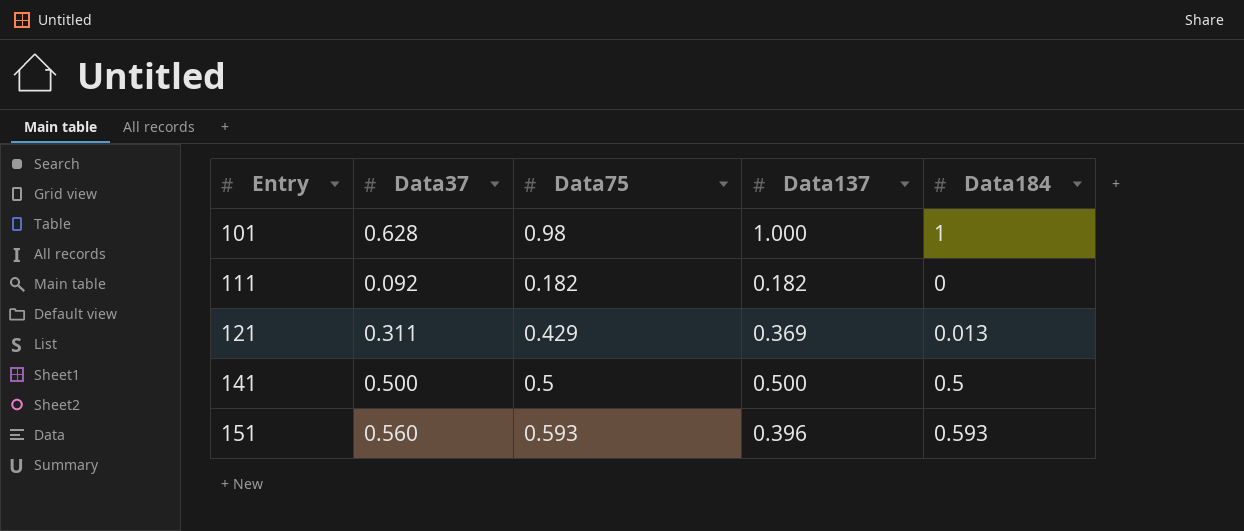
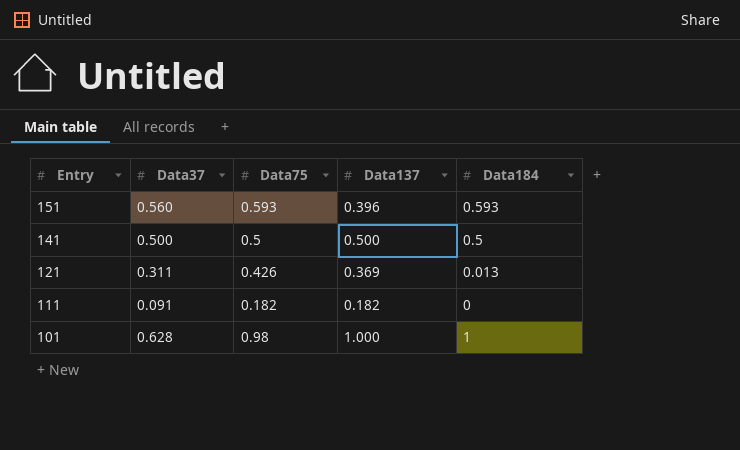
row order: Entry ascending -> Entry descending
121 | Data75: 0.429 -> 0.426
111 | Data37: 0.092 -> 0.091

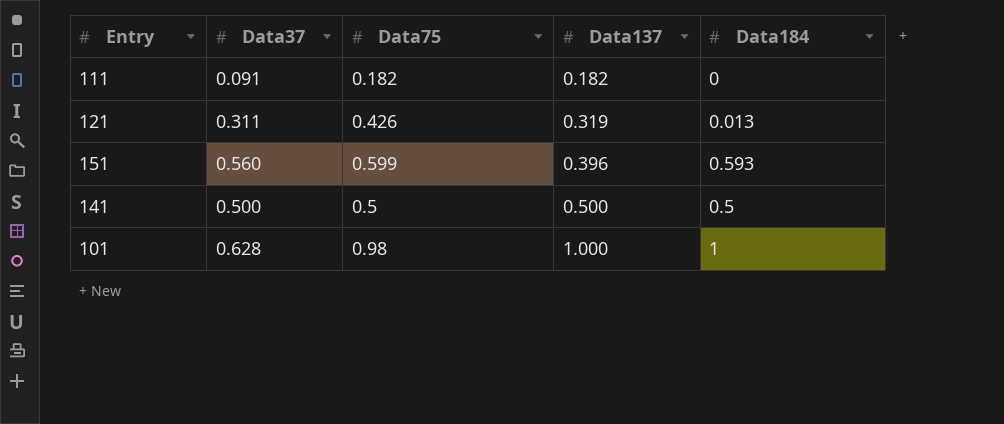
row order: Entry descending -> Data137 ascending
121 | Data137: 0.369 -> 0.319
151 | Data75: 0.593 -> 0.599

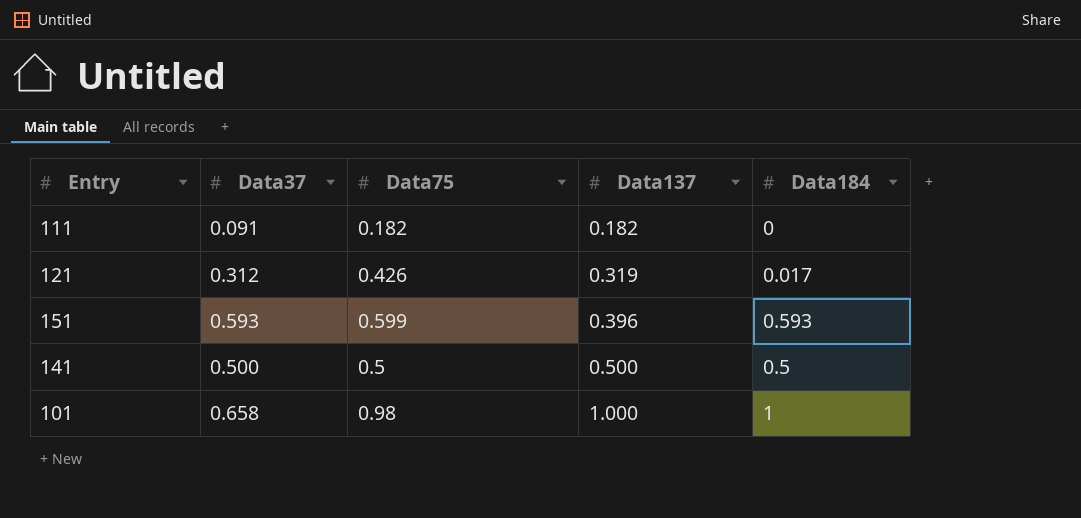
121 | Data37: 0.311 -> 0.312
121 | Data184: 0.013 -> 0.017
151 | Data37: 0.560 -> 0.593
101 | Data37: 0.628 -> 0.658

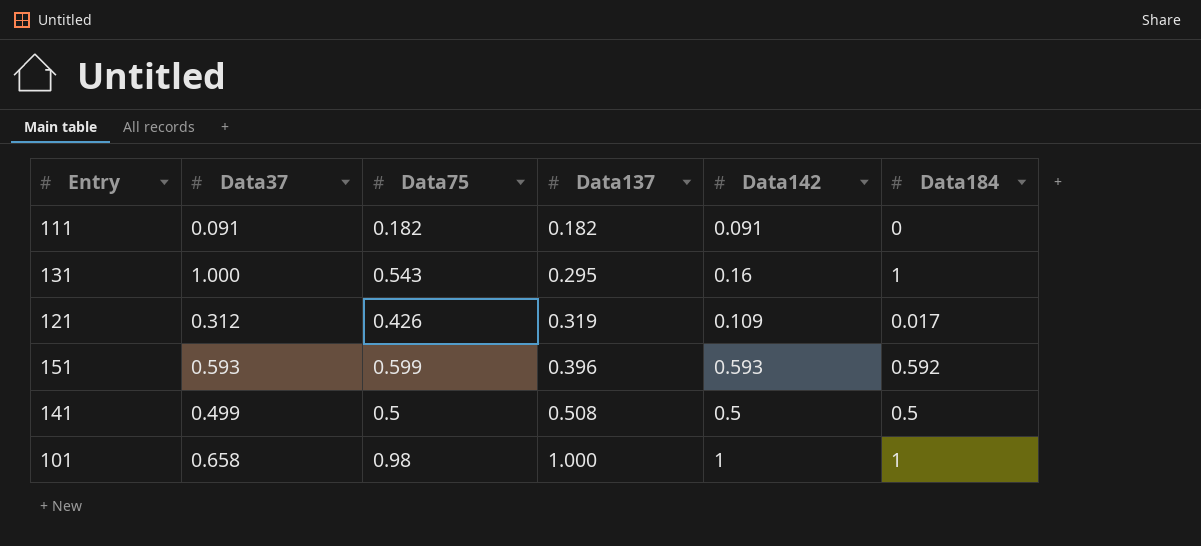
column Data142 | position: none -> 5
row 131: none -> 1.000 | 0.543 | 0.295 | 0.16 | 1
151 | Data184: 0.593 -> 0.592
141 | Data37: 0.500 -> 0.499
141 | Data137: 0.500 -> 0.508

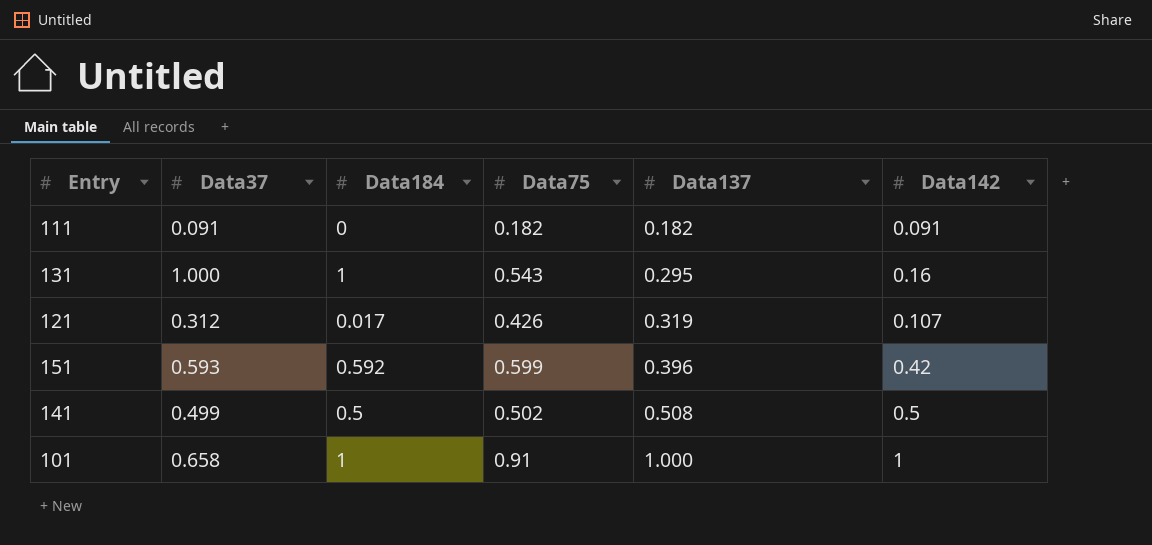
column Data184 | position: 6 -> 3
121 | Data142: 0.109 -> 0.107
151 | Data142: 0.593 -> 0.42
141 | Data75: 0.5 -> 0.502
101 | Data75: 0.98 -> 0.91

